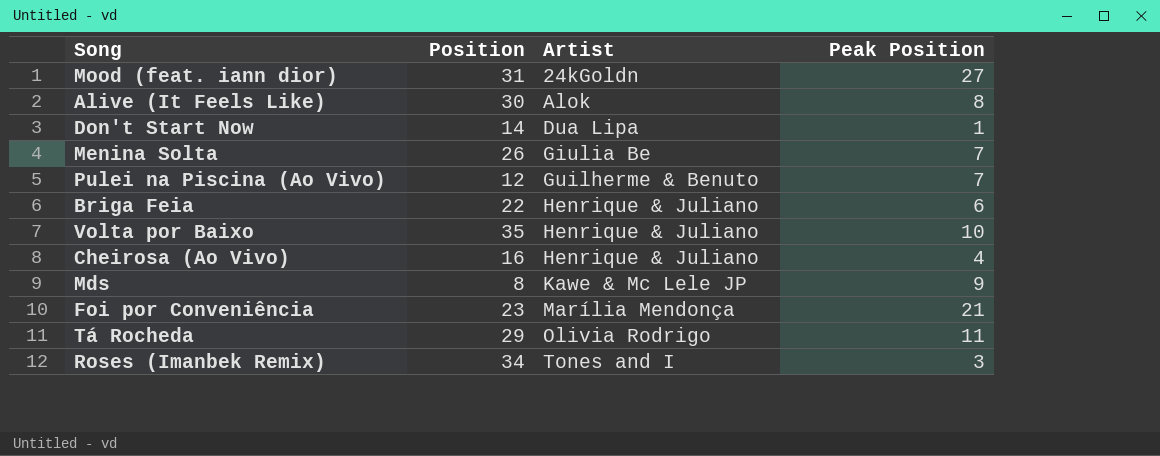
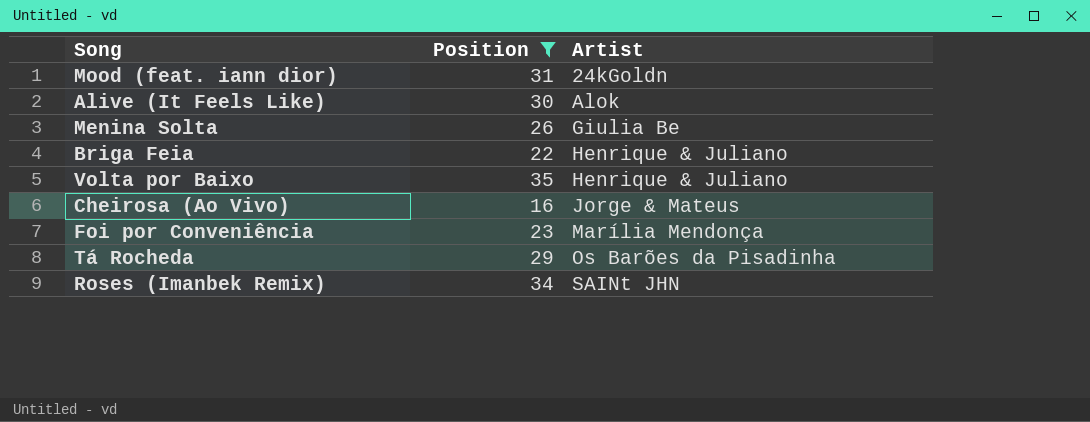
filter: none -> Position >= 16
column Peak Position | position: 4 -> none
Cheirosa (Ao Vivo) | Artist: Henrique & Juliano -> Jorge & Mateus
Tá Rocheda | Artist: Olivia Rodrigo -> Os Barões da Pisadinha
Roses (Imanbek Remix) | Artist: Tones and I -> SAINt JHN

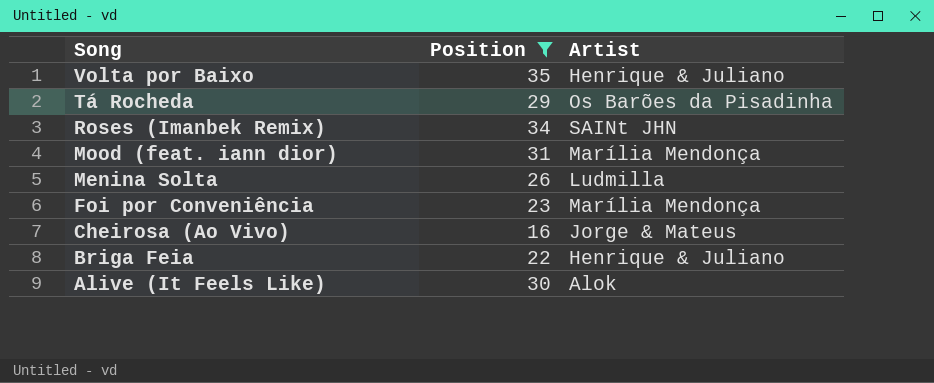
row order: Artist ascending -> Song descending
Mood (feat. iann dior) | Artist: 24kGoldn -> Marília Mendonça
Menina Solta | Artist: Giulia Be -> Ludmilla

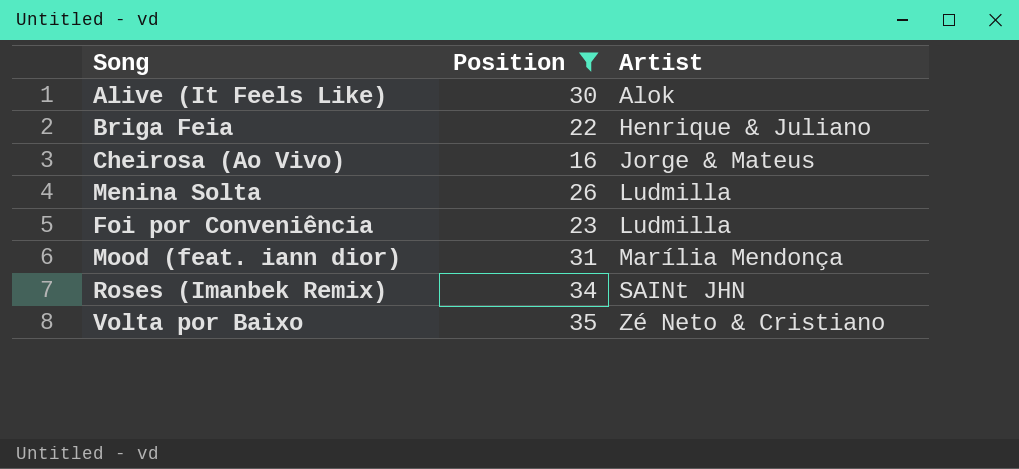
row order: Song descending -> Artist ascending
row Tá Rocheda: 29 | Os Barões da Pisadinha -> none
Foi por Conveniência | Artist: Marília Mendonça -> Ludmilla
Volta por Baixo | Artist: Henrique & Juliano -> Zé Neto & Cristiano

